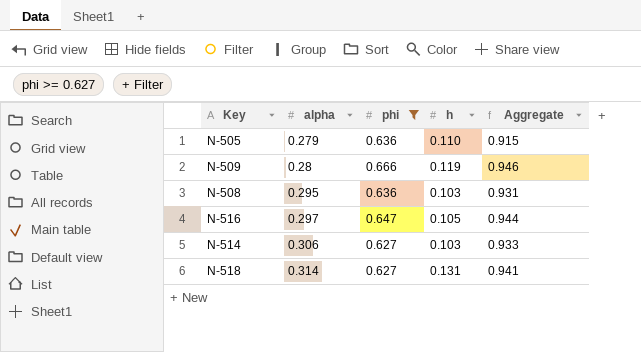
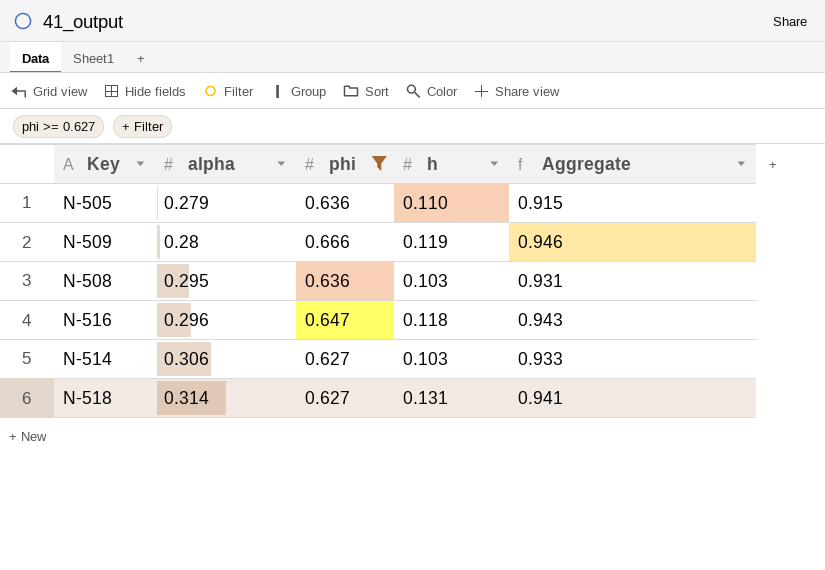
N-516 | alpha: 0.297 -> 0.296
N-516 | h: 0.105 -> 0.118
N-516 | Aggregate: 0.944 -> 0.943

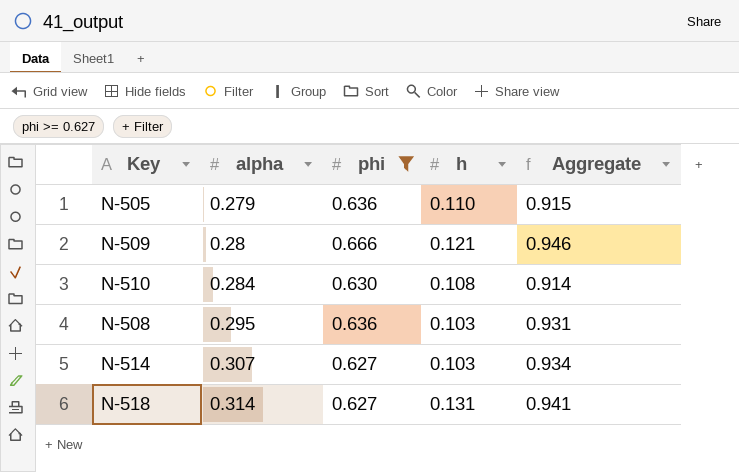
row N-516: 0.296 | 0.647 | 0.118 | 0.943 -> none
N-509 | h: 0.119 -> 0.121
row N-510: none -> 0.284 | 0.630 | 0.108 | 0.914
N-514 | alpha: 0.306 -> 0.307
N-514 | Aggregate: 0.933 -> 0.934

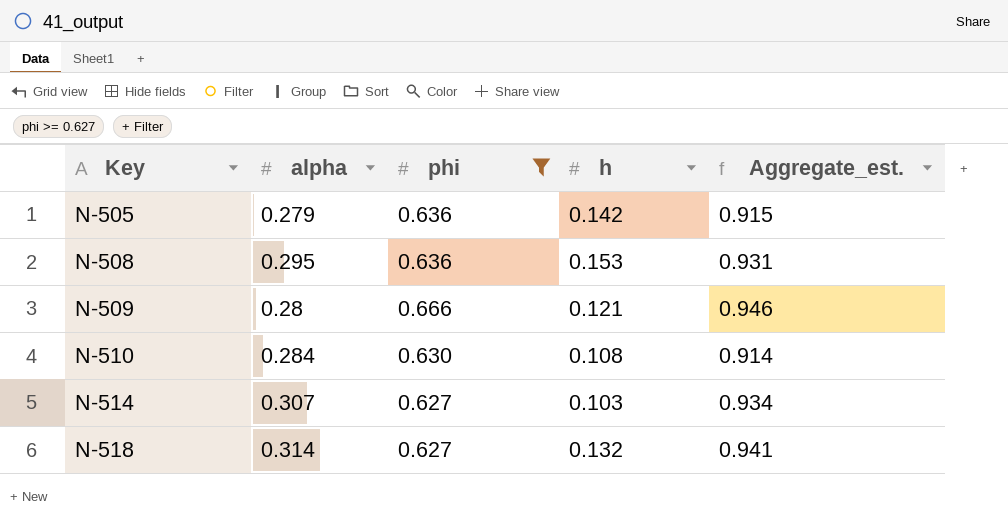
row order: alpha ascending -> Key ascending
column name: Aggregate -> Aggregate_est.
N-505 | h: 0.110 -> 0.142
N-508 | h: 0.103 -> 0.153
N-518 | h: 0.131 -> 0.132

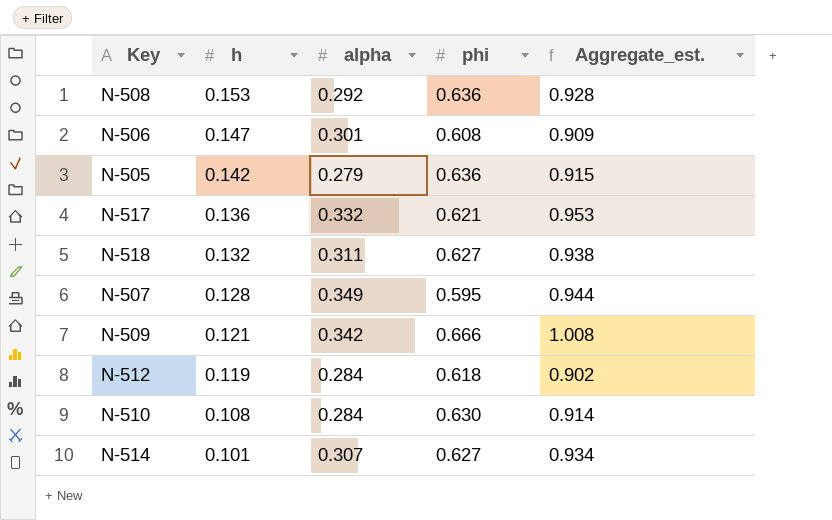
filter: phi >= 0.627 -> none
row order: Key ascending -> h descending
column h | position: 4 -> 2
N-508 | alpha: 0.295 -> 0.292
N-508 | Aggregate_est.: 0.931 -> 0.928
N-518 | alpha: 0.314 -> 0.311
N-518 | Aggregate_est.: 0.941 -> 0.938
N-509 | alpha: 0.28 -> 0.342
N-509 | Aggregate_est.: 0.946 -> 1.008
N-514 | h: 0.103 -> 0.101

